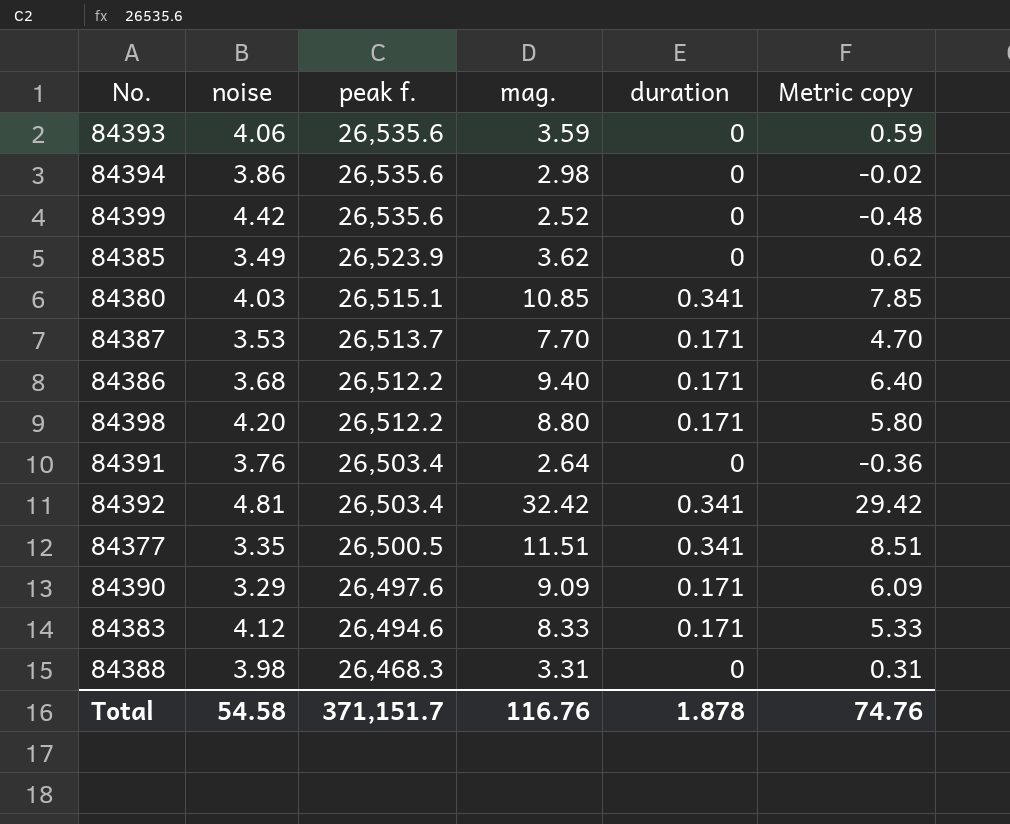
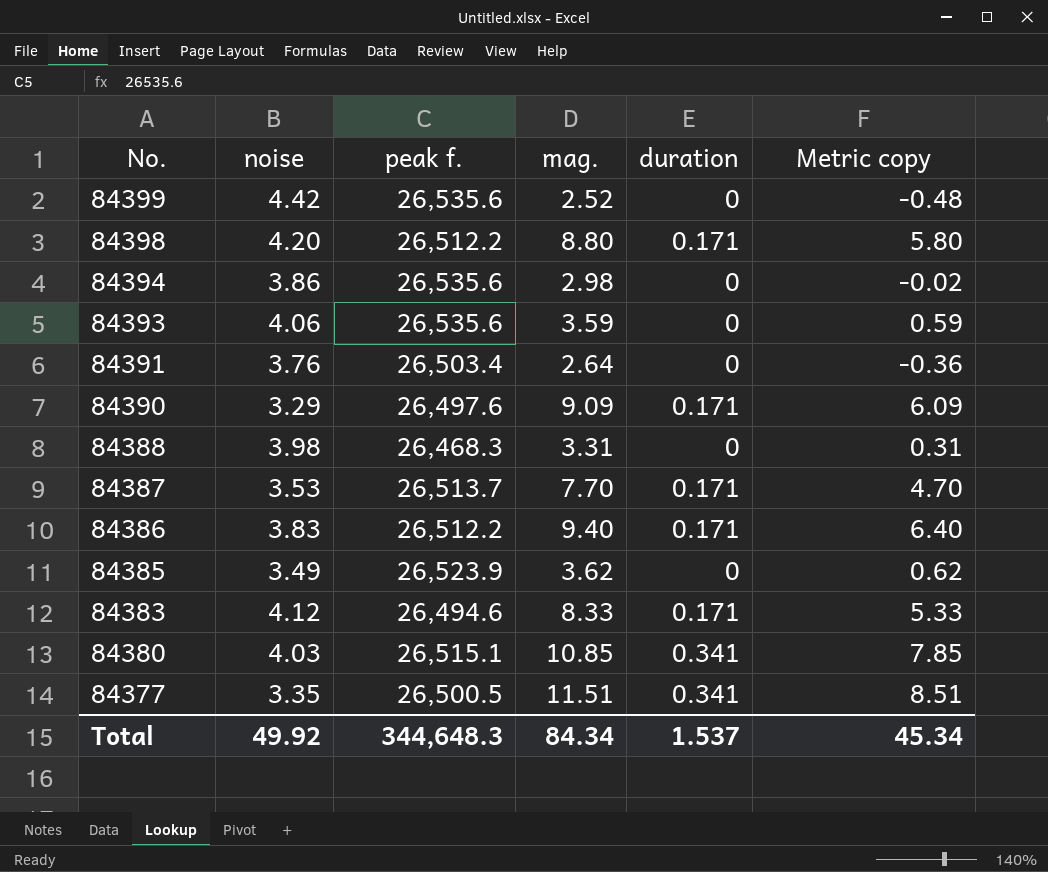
row order: peak f. descending -> No. descending
row 84392: 4.81 | 26,503.4 | 32.42 | 0.341 | 29.42 -> none
84386 | noise: 3.68 -> 3.83
Total | noise: 54.58 -> 49.92
Total | peak f.: 371,151.7 -> 344,648.3
Total | mag.: 116.76 -> 84.34
Total | duration: 1.878 -> 1.537
Total | Metric copy: 74.76 -> 45.34

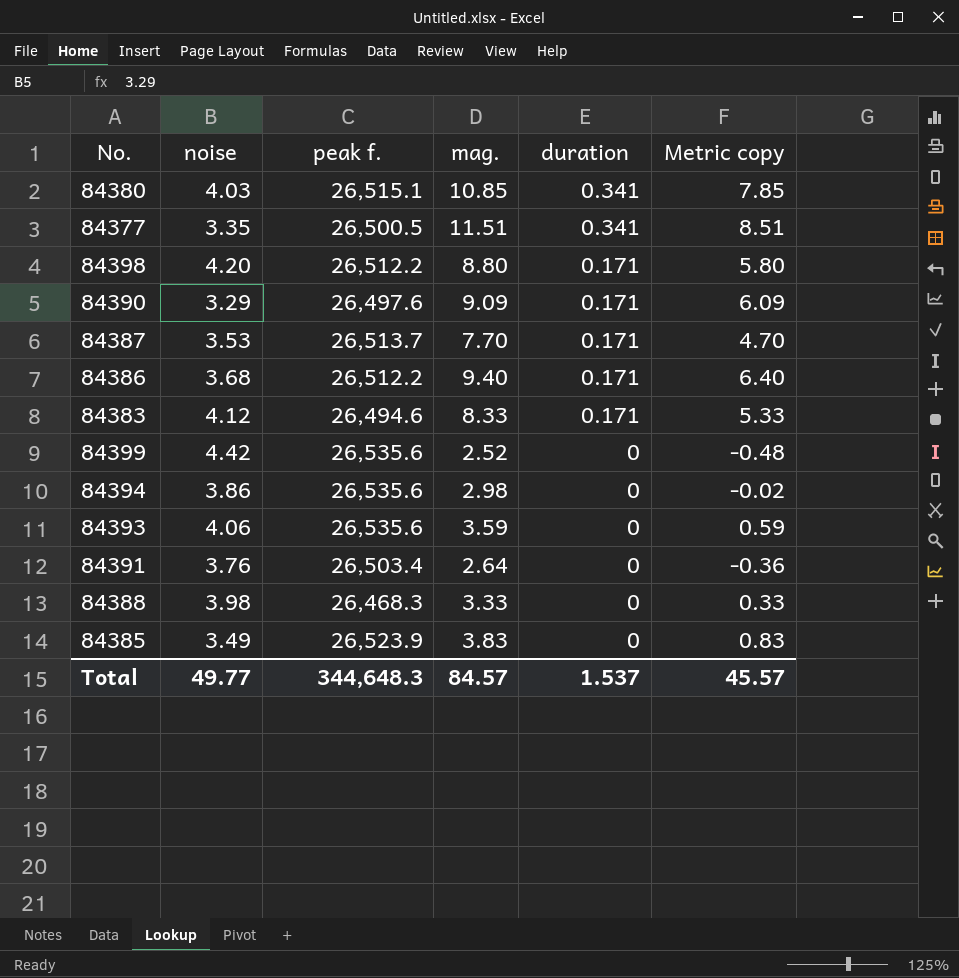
row order: No. descending -> duration descending
84386 | noise: 3.83 -> 3.68
84388 | mag.: 3.31 -> 3.33
84388 | Metric copy: 0.31 -> 0.33
84385 | mag.: 3.62 -> 3.83
84385 | Metric copy: 0.62 -> 0.83
Total | noise: 49.92 -> 49.77
Total | mag.: 84.34 -> 84.57
Total | Metric copy: 45.34 -> 45.57

